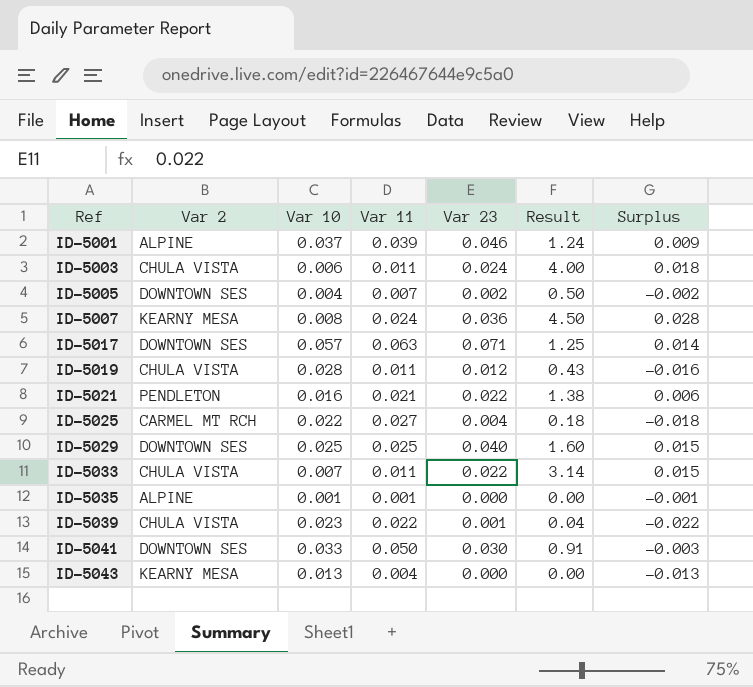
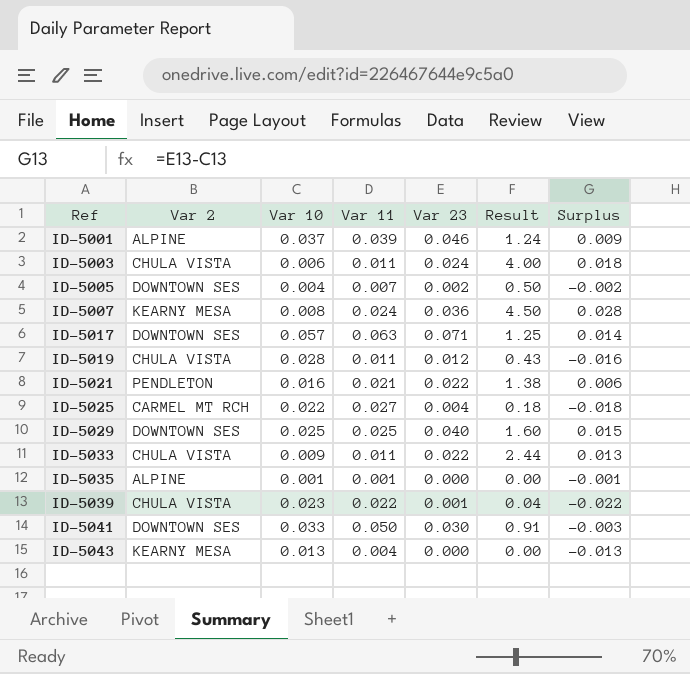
ID-5033 | Var 10: 0.007 -> 0.009
ID-5033 | Result: 3.14 -> 2.44
ID-5033 | Surplus: 0.015 -> 0.013

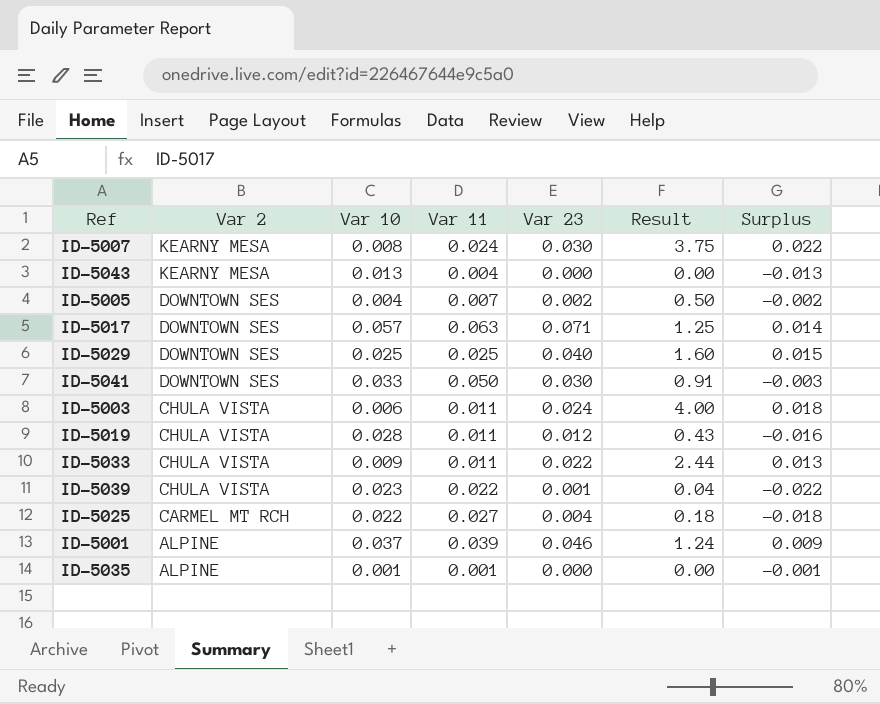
row order: Ref ascending -> Var 2 descending
row ID-5021: PENDLETON | 0.016 | 0.021 | 0.022 | 1.38 | 0.006 -> none
ID-5007 | Var 23: 0.036 -> 0.030
ID-5007 | Result: 4.50 -> 3.75
ID-5007 | Surplus: 0.028 -> 0.022

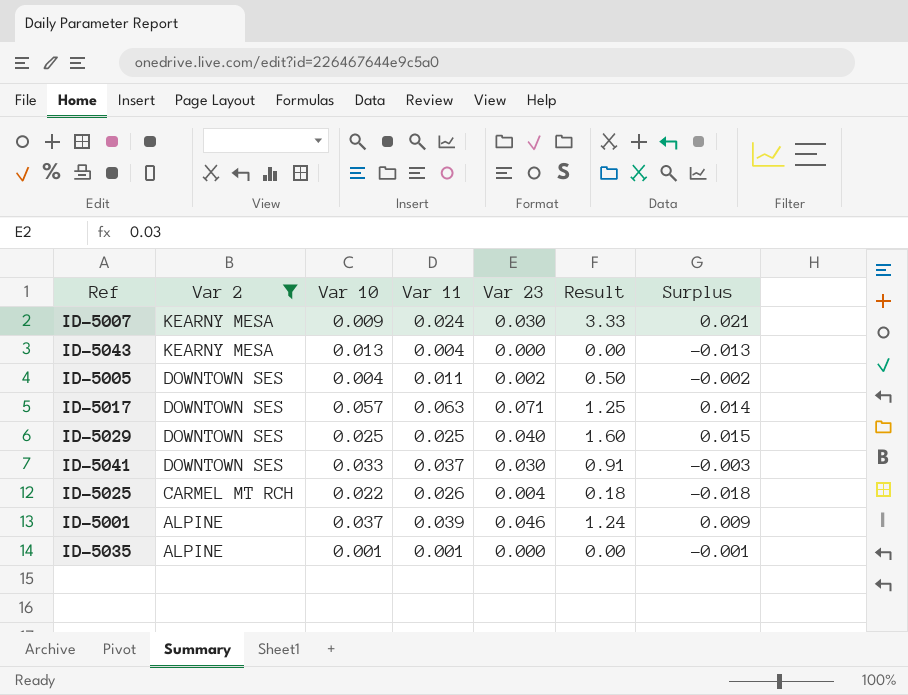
filter: none -> Var 2 != CHULA VISTA
ID-5007 | Var 10: 0.008 -> 0.009
ID-5007 | Result: 3.75 -> 3.33
ID-5007 | Surplus: 0.022 -> 0.021
ID-5005 | Var 11: 0.007 -> 0.011
ID-5041 | Var 11: 0.050 -> 0.037
ID-5025 | Var 11: 0.027 -> 0.026

